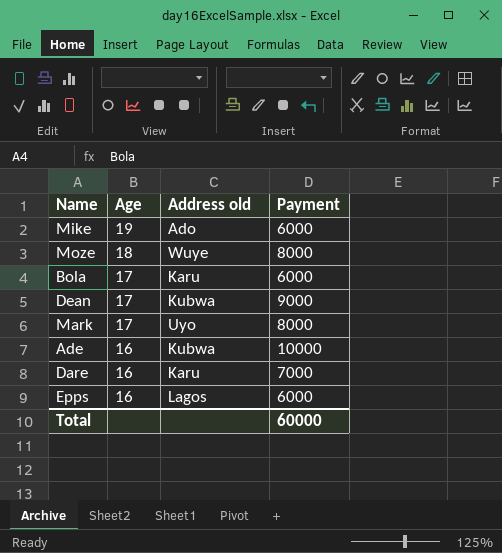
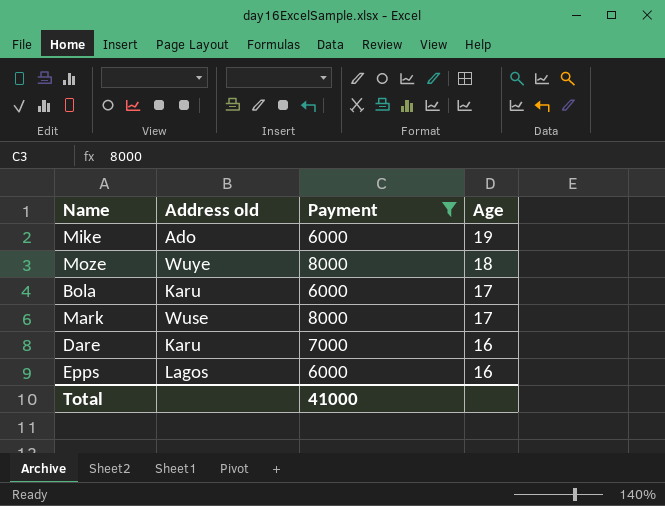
filter: none -> Payment <= 8000
column Age | position: 2 -> 4
Mark | Address old: Uyo -> Wuse
Total | Payment: 60000 -> 41000

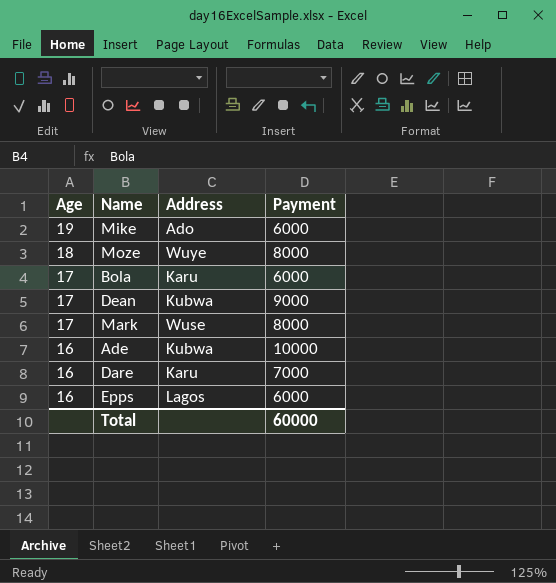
filter: Payment <= 8000 -> none
column Age | position: 4 -> 1
column name: Address old -> Address
Total | Payment: 41000 -> 60000

